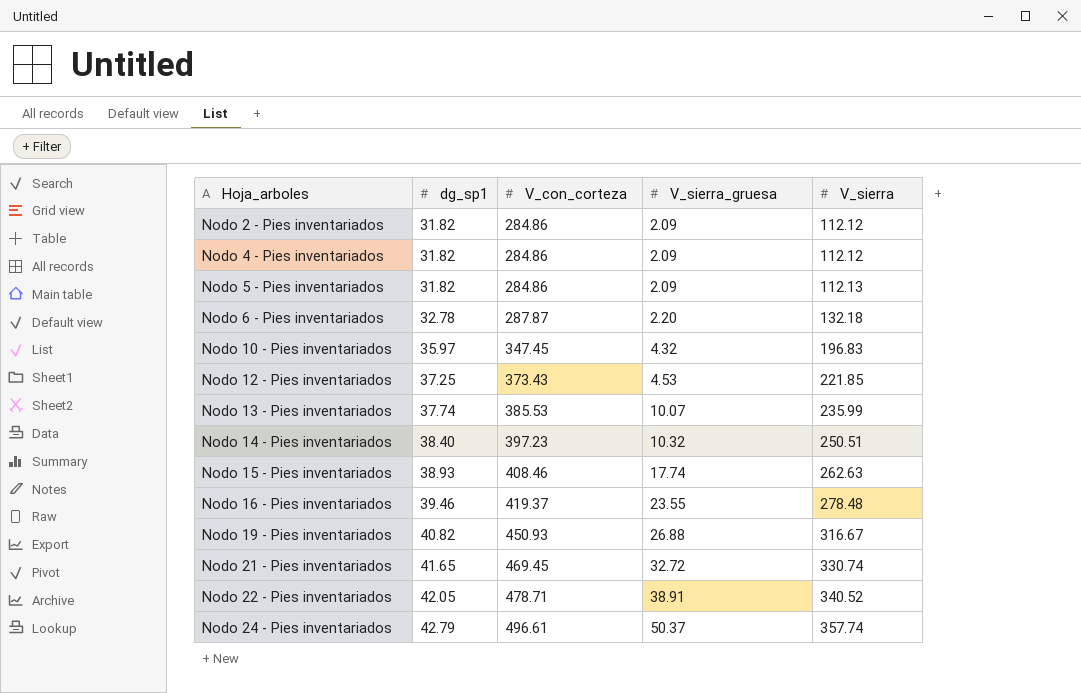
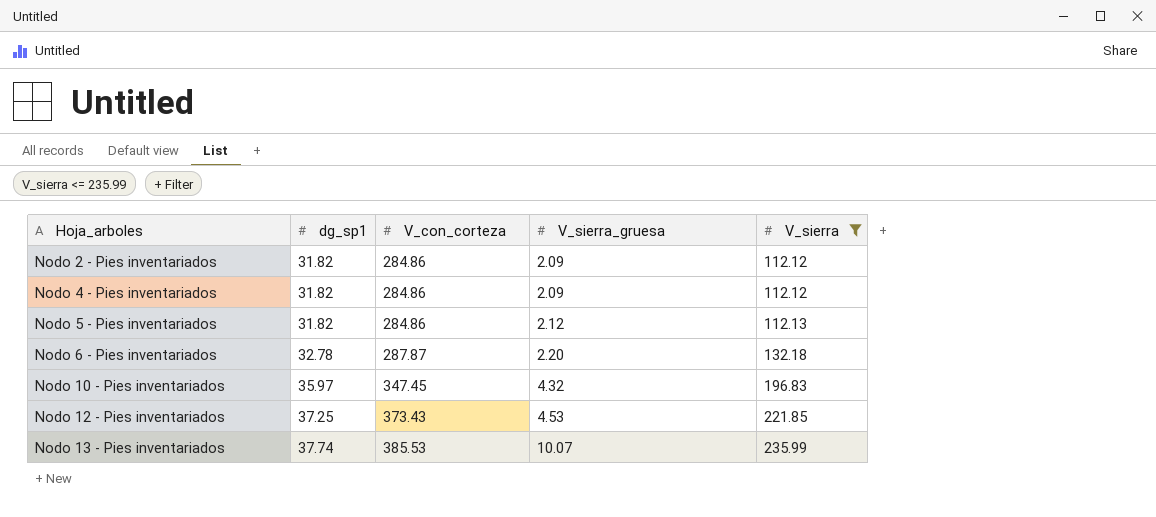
filter: none -> V_sierra <= 235.99
Nodo 5 - Pies inventariados | V_sierra_gruesa: 2.09 -> 2.12

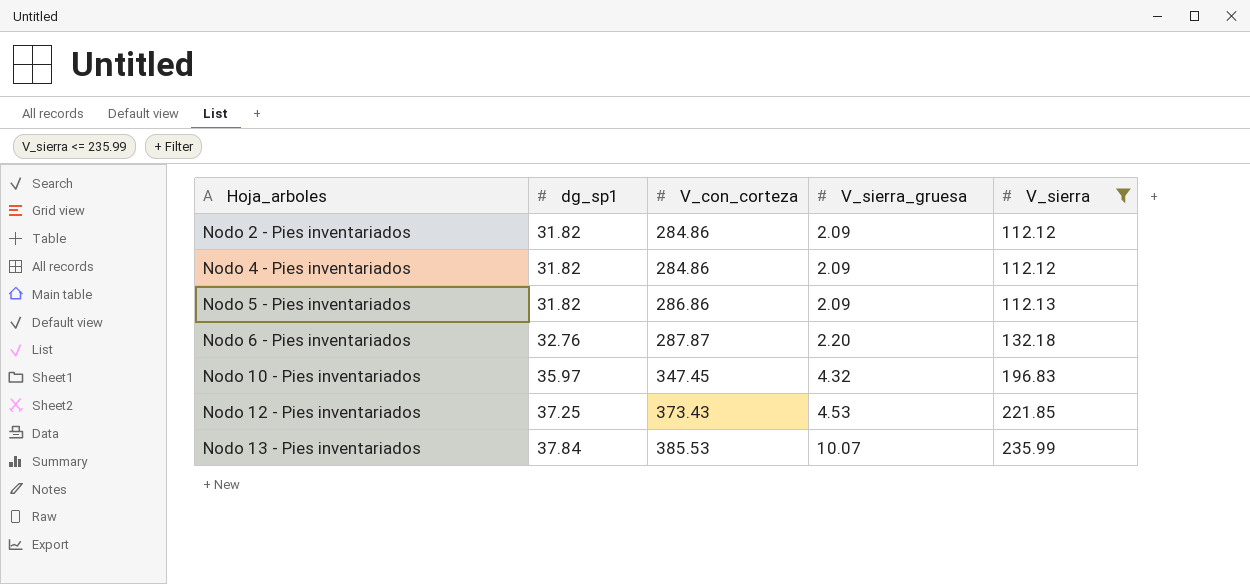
Nodo 5 - Pies inventariados | V_con_corteza: 284.86 -> 286.86
Nodo 5 - Pies inventariados | V_sierra_gruesa: 2.12 -> 2.09
Nodo 6 - Pies inventariados | dg_sp1: 32.78 -> 32.76
Nodo 13 - Pies inventariados | dg_sp1: 37.74 -> 37.84

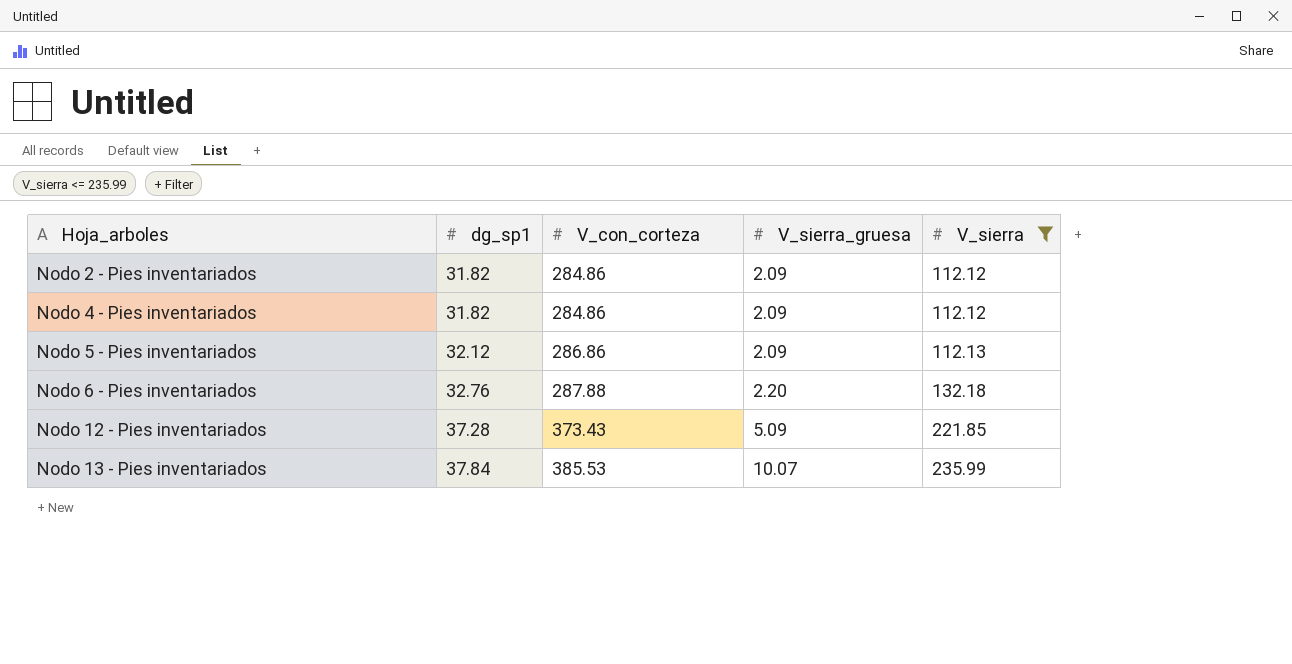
row Nodo 10 - Pies inventariados: 35.97 | 347.45 | 4.32 | 196.83 -> none
Nodo 5 - Pies inventariados | dg_sp1: 31.82 -> 32.12
Nodo 6 - Pies inventariados | V_con_corteza: 287.87 -> 287.88
Nodo 12 - Pies inventariados | dg_sp1: 37.25 -> 37.28
Nodo 12 - Pies inventariados | V_sierra_gruesa: 4.53 -> 5.09

